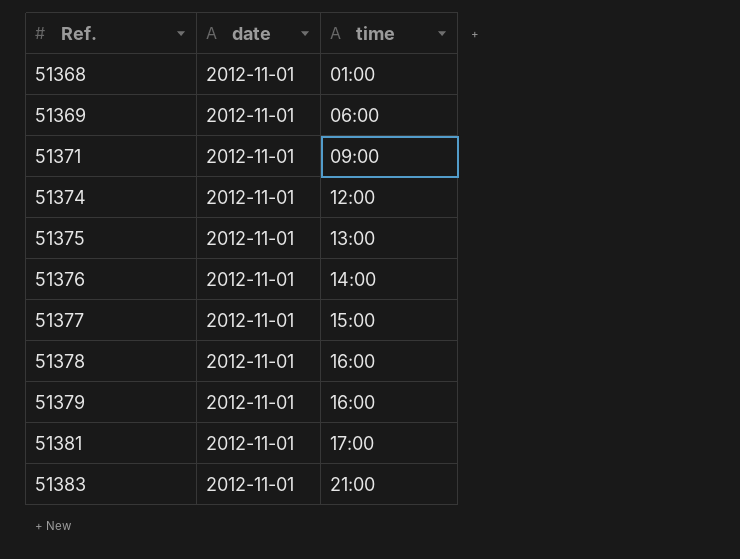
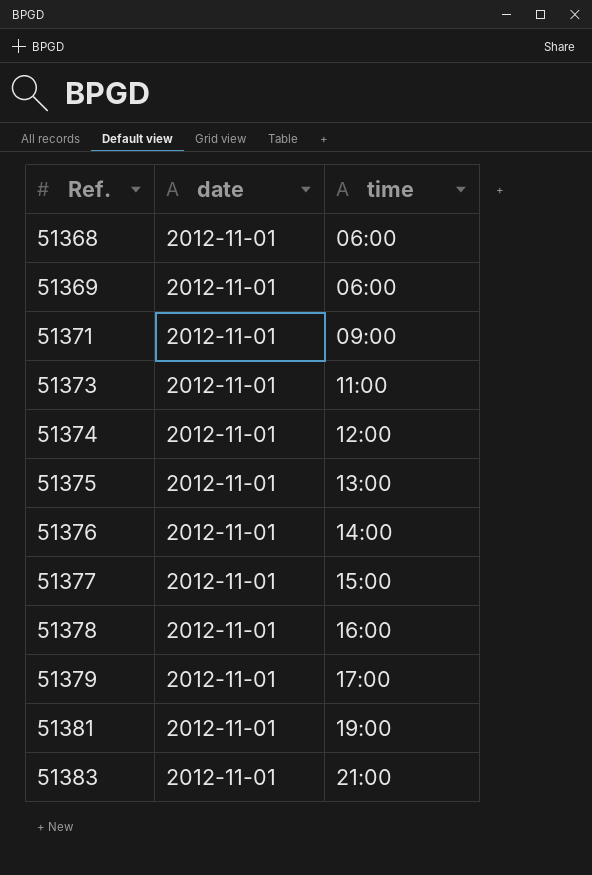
51368 | time: 01:00 -> 06:00
row 51373: none -> 2012-11-01 | 11:00
51379 | time: 16:00 -> 17:00
51381 | time: 17:00 -> 19:00

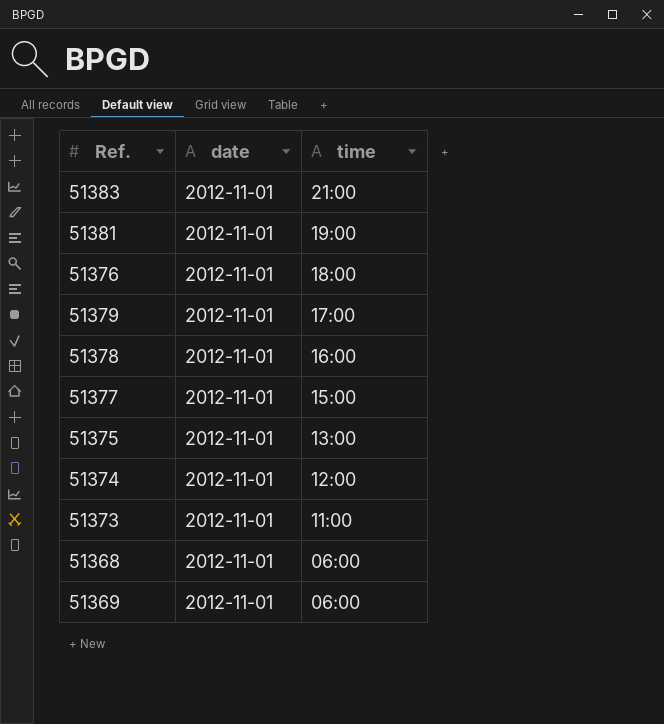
row order: Ref. ascending -> time descending
row 51371: 2012-11-01 | 09:00 -> none
51376 | time: 14:00 -> 18:00

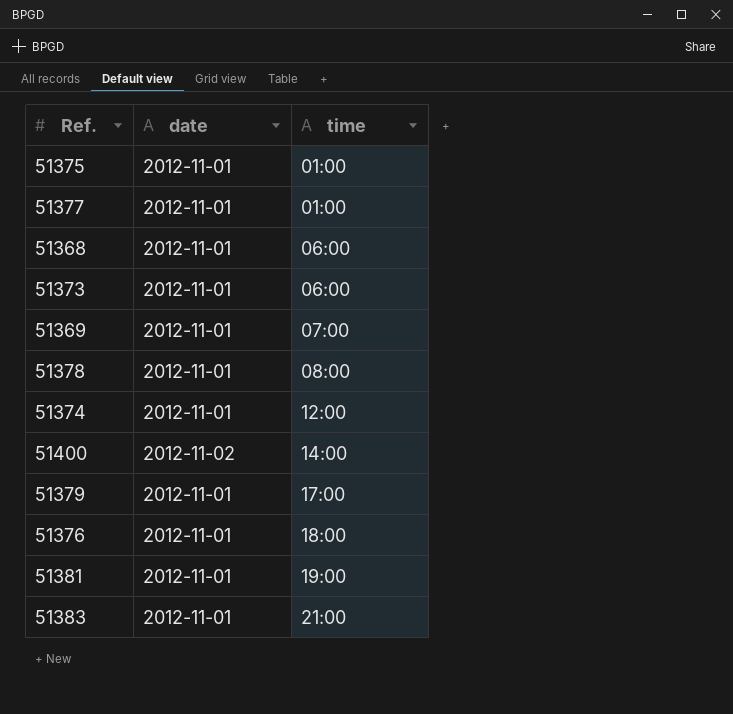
row order: time descending -> time ascending
51375 | time: 13:00 -> 01:00
51377 | time: 15:00 -> 01:00
51373 | time: 11:00 -> 06:00
51369 | time: 06:00 -> 07:00
51378 | time: 16:00 -> 08:00
row 51400: none -> 2012-11-02 | 14:00

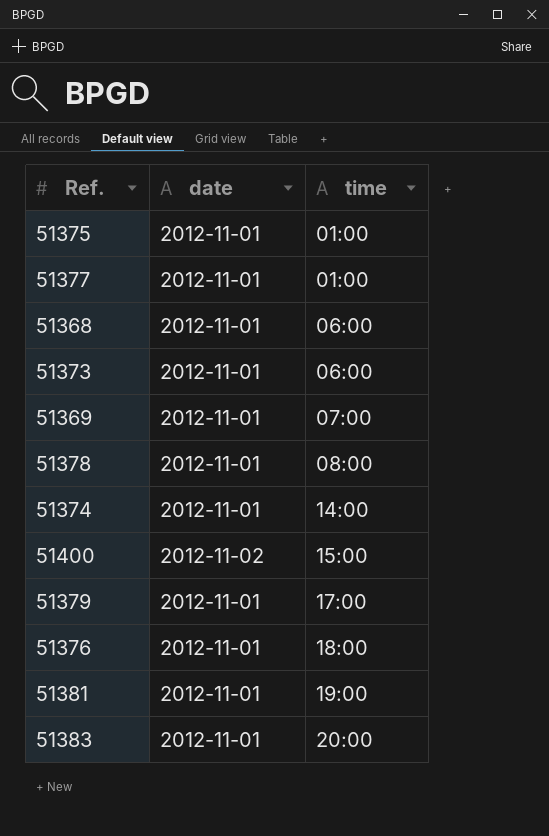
51374 | time: 12:00 -> 14:00
51400 | time: 14:00 -> 15:00
51383 | time: 21:00 -> 20:00

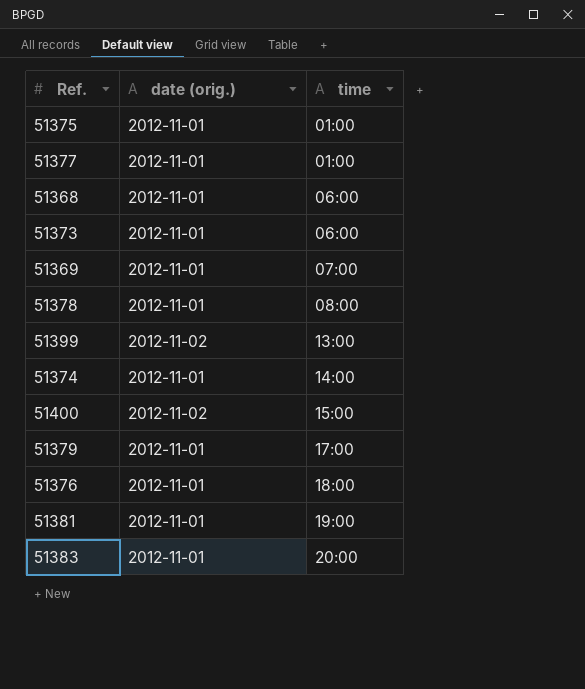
column name: date -> date (orig.)
row 51399: none -> 2012-11-02 | 13:00

